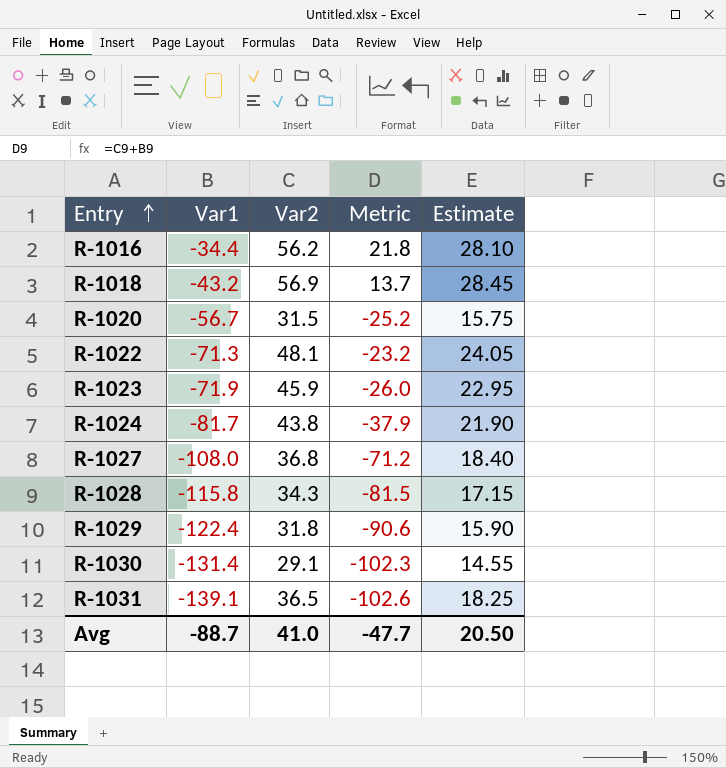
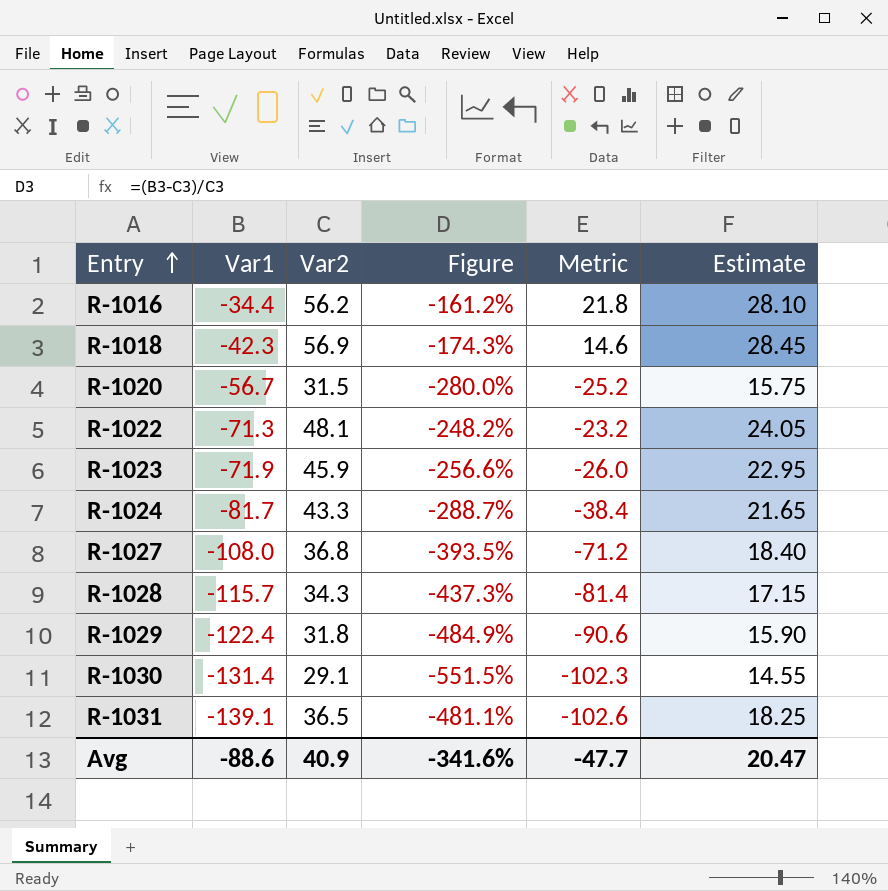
column Figure | formula: none -> ([Var1] - [Var2]) / [Var2]
R-1018 | Var1: -43.2 -> -42.3
R-1018 | Metric: 13.7 -> 14.6
R-1024 | Var2: 43.8 -> 43.3
R-1024 | Metric: -37.9 -> -38.4
R-1024 | Estimate: 21.90 -> 21.65
R-1028 | Var1: -115.8 -> -115.7
R-1028 | Metric: -81.5 -> -81.4
Avg | Var1: -88.7 -> -88.6
Avg | Var2: 41.0 -> 40.9
Avg | Estimate: 20.50 -> 20.47

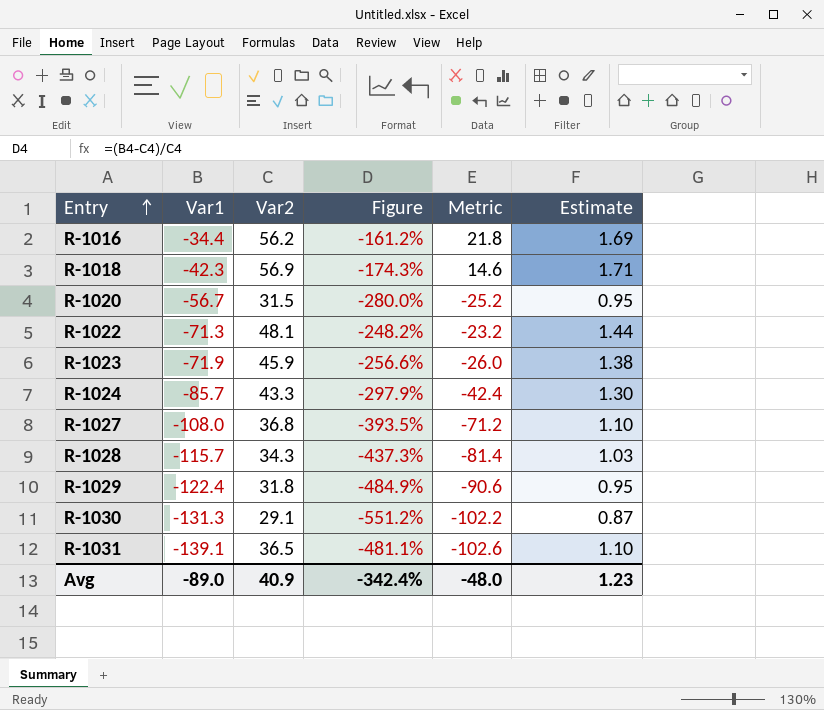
column Estimate | formula: [Var2] * 0.5 -> [Var2] * 0.03
R-1024 | Var1: -81.7 -> -85.7
R-1024 | Figure: -288.7% -> -297.9%
R-1024 | Metric: -38.4 -> -42.4
R-1030 | Var1: -131.4 -> -131.3
R-1030 | Figure: -551.5% -> -551.2%
R-1030 | Metric: -102.3 -> -102.2
Avg | Var1: -88.6 -> -89.0
Avg | Figure: -341.6% -> -342.4%
Avg | Metric: -47.7 -> -48.0
Avg | Estimate: 20.47 -> 1.23

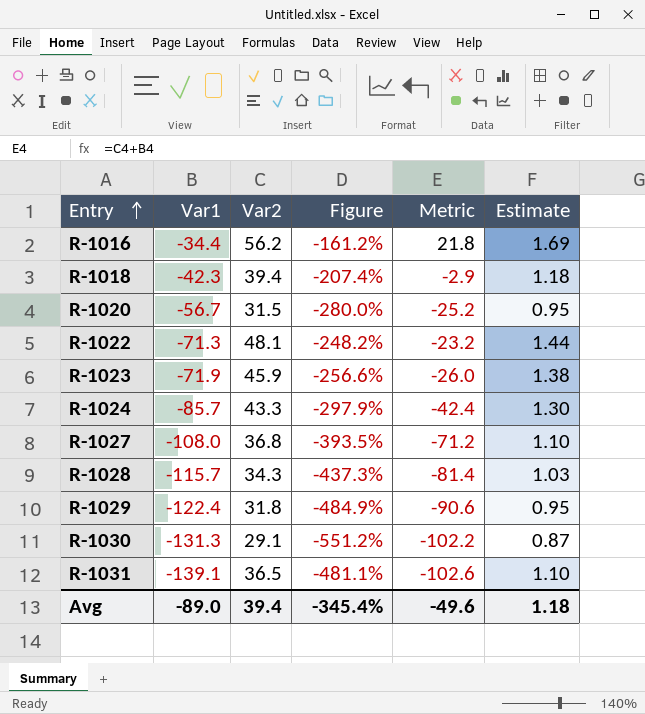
R-1018 | Var2: 56.9 -> 39.4
R-1018 | Figure: -174.3% -> -207.4%
R-1018 | Metric: 14.6 -> -2.9
R-1018 | Estimate: 1.71 -> 1.18
Avg | Var2: 40.9 -> 39.4
Avg | Figure: -342.4% -> -345.4%
Avg | Metric: -48.0 -> -49.6
Avg | Estimate: 1.23 -> 1.18

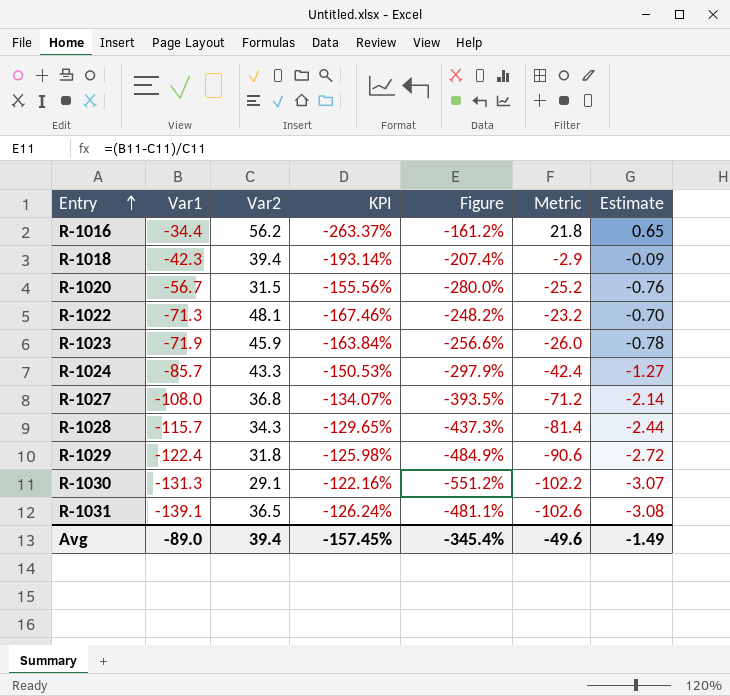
column KPI | formula: none -> ([Var2] - [Var1]) / [Var1]
column Estimate | formula: [Var2] * 0.03 -> [Metric] * 0.03
Avg | Estimate: 1.18 -> -1.49

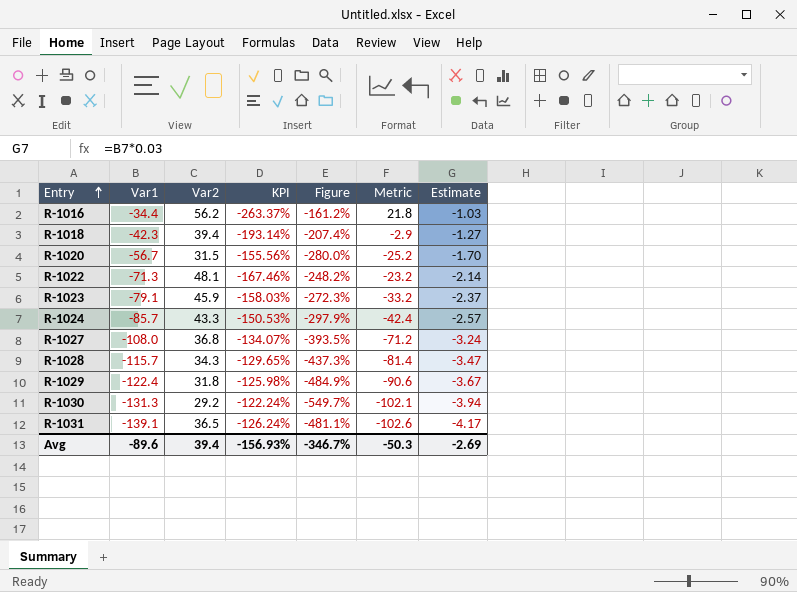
column Estimate | formula: [Metric] * 0.03 -> [Var1] * 0.03
R-1023 | Var1: -71.9 -> -79.1
R-1023 | KPI: -163.84% -> -158.03%
R-1023 | Figure: -256.6% -> -272.3%
R-1023 | Metric: -26.0 -> -33.2
R-1030 | Var2: 29.1 -> 29.2
R-1030 | KPI: -122.16% -> -122.24%
R-1030 | Figure: -551.2% -> -549.7%
R-1030 | Metric: -102.2 -> -102.1
Avg | Var1: -89.0 -> -89.6
Avg | KPI: -157.45% -> -156.93%
Avg | Figure: -345.4% -> -346.7%
Avg | Metric: -49.6 -> -50.3
Avg | Estimate: -1.49 -> -2.69

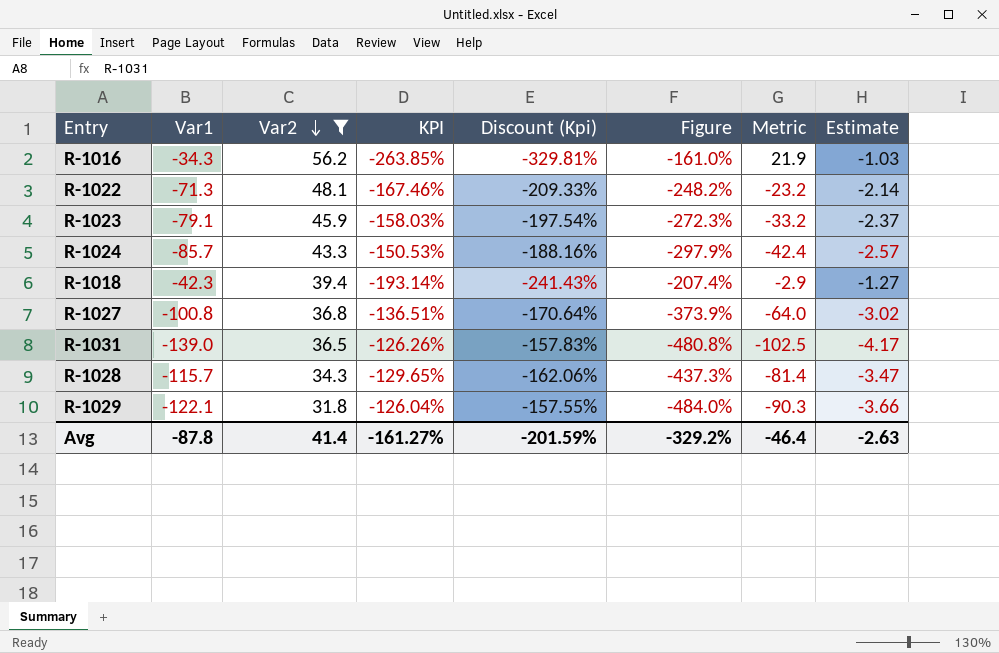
filter: none -> Var2 >= 31.8
row order: Entry ascending -> Var2 descending
column Discount (Kpi) | formula: none -> [KPI] * 1.25
R-1016 | Var1: -34.4 -> -34.3
R-1016 | KPI: -263.37% -> -263.85%
R-1016 | Figure: -161.2% -> -161.0%
R-1016 | Metric: 21.8 -> 21.9
R-1027 | Var1: -108.0 -> -100.8
R-1027 | KPI: -134.07% -> -136.51%
R-1027 | Figure: -393.5% -> -373.9%
R-1027 | Metric: -71.2 -> -64.0
R-1027 | Estimate: -3.24 -> -3.02
R-1031 | Var1: -139.1 -> -139.0
R-1031 | KPI: -126.24% -> -126.26%
R-1031 | Figure: -481.1% -> -480.8%
R-1031 | Metric: -102.6 -> -102.5
R-1029 | Var1: -122.4 -> -122.1
R-1029 | KPI: -125.98% -> -126.04%
R-1029 | Figure: -484.9% -> -484.0%
R-1029 | Metric: -90.6 -> -90.3
R-1029 | Estimate: -3.67 -> -3.66
Avg | Var1: -89.6 -> -87.8
Avg | Var2: 39.4 -> 41.4
Avg | KPI: -156.93% -> -161.27%
Avg | Figure: -346.7% -> -329.2%
Avg | Metric: -50.3 -> -46.4
Avg | Estimate: -2.69 -> -2.63

